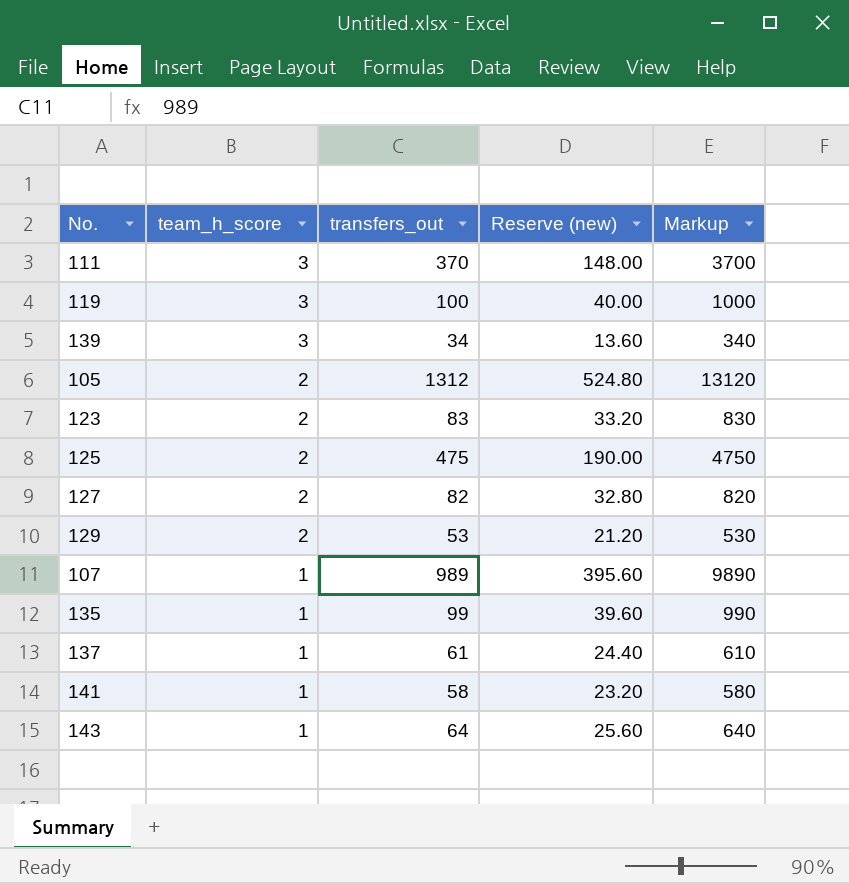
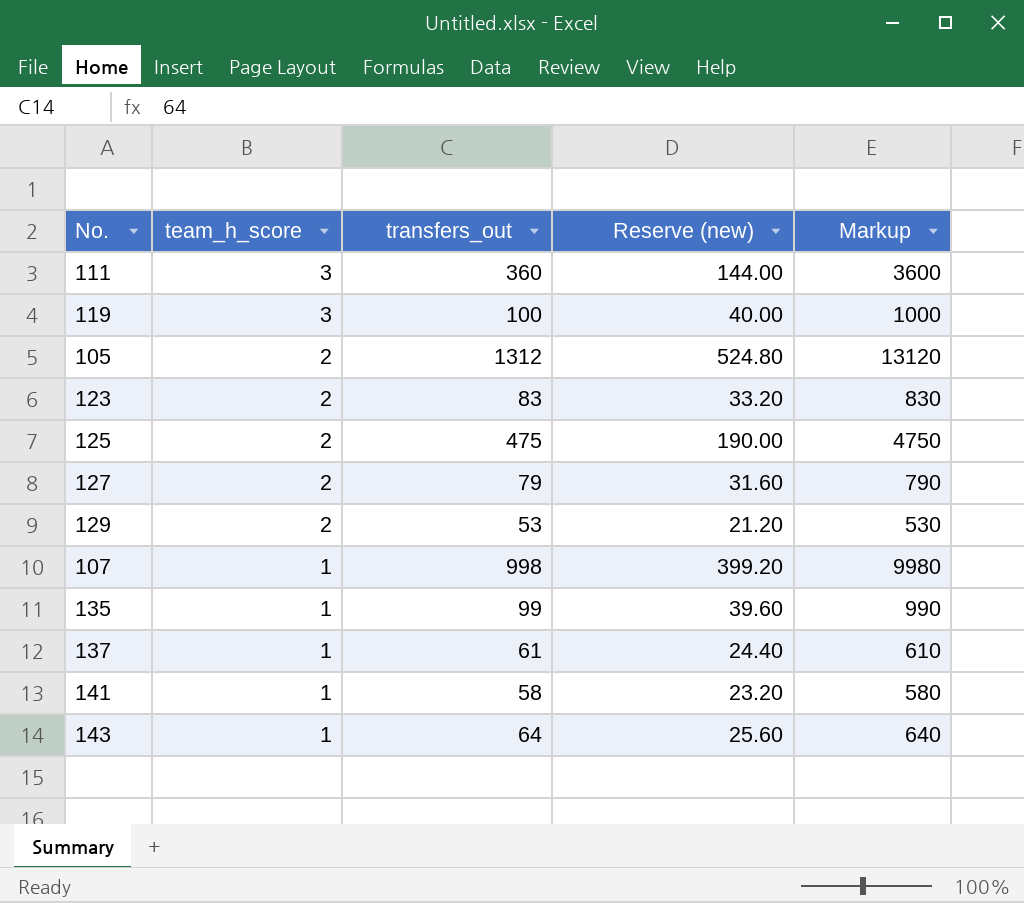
row 139: 3 | 34 | 13.60 | 340 -> none
111 | transfers_out: 370 -> 360
111 | Reserve (new): 148.00 -> 144.00
111 | Markup: 3700 -> 3600
127 | transfers_out: 82 -> 79
127 | Reserve (new): 32.80 -> 31.60
127 | Markup: 820 -> 790
107 | transfers_out: 989 -> 998
107 | Reserve (new): 395.60 -> 399.20
107 | Markup: 9890 -> 9980

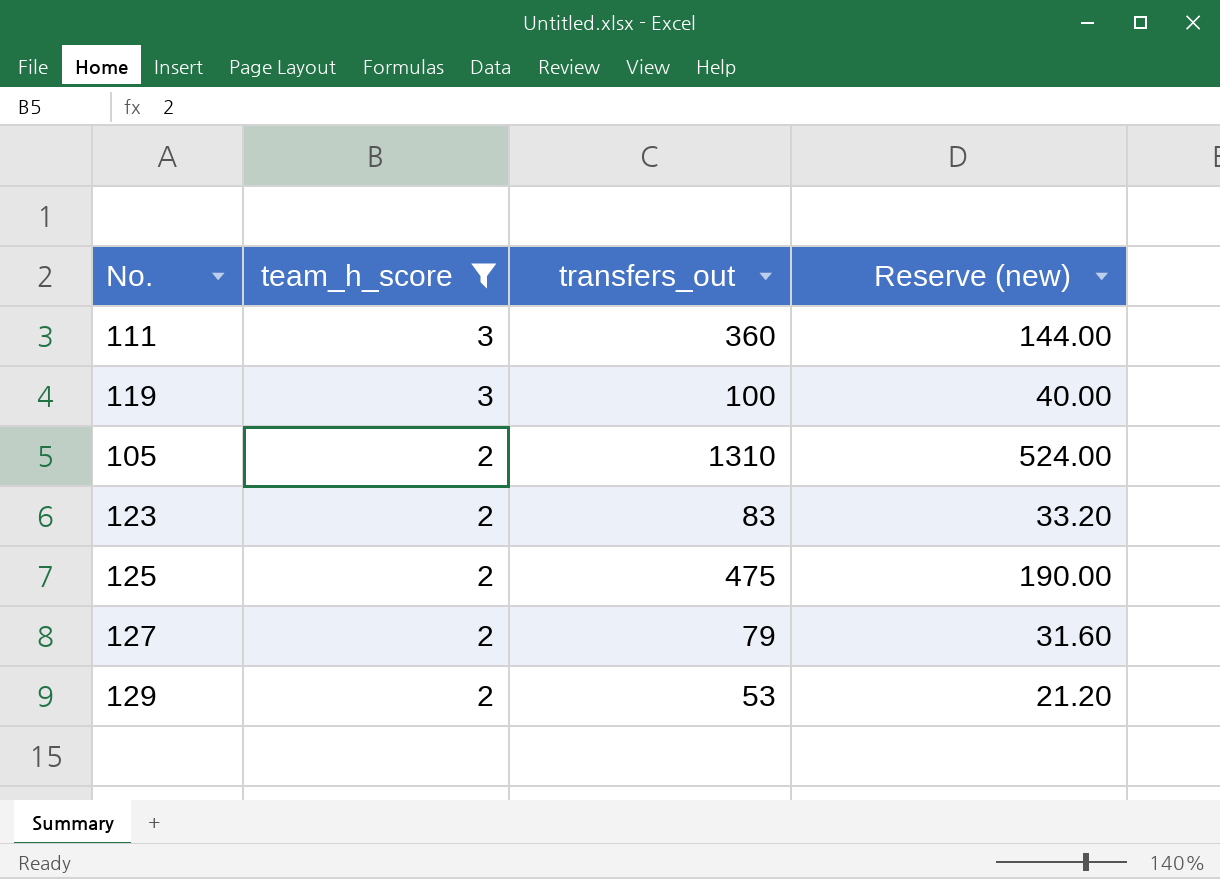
filter: none -> team_h_score != 1
column Markup | formula: [transfers_out] * 10 -> none
105 | transfers_out: 1312 -> 1310
105 | Reserve (new): 524.80 -> 524.00

